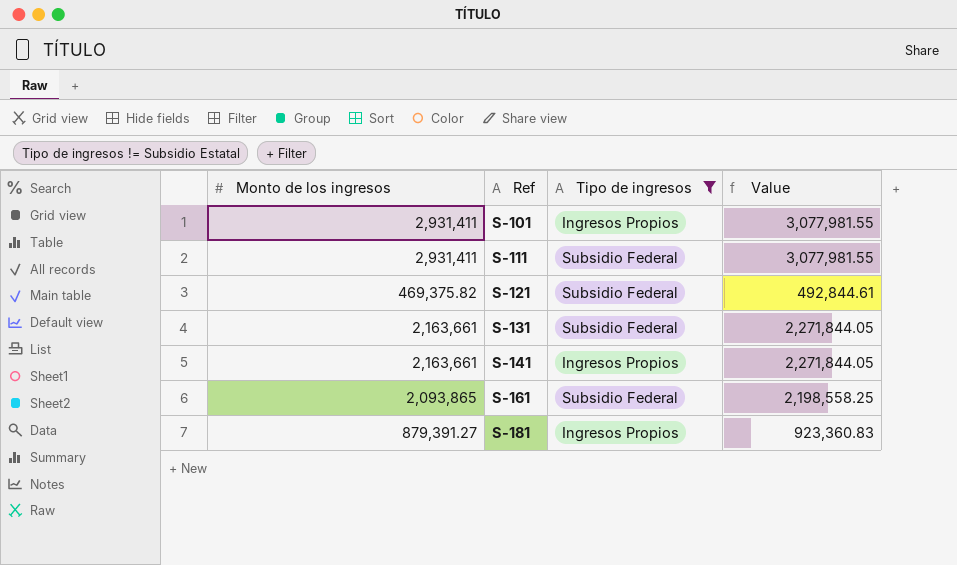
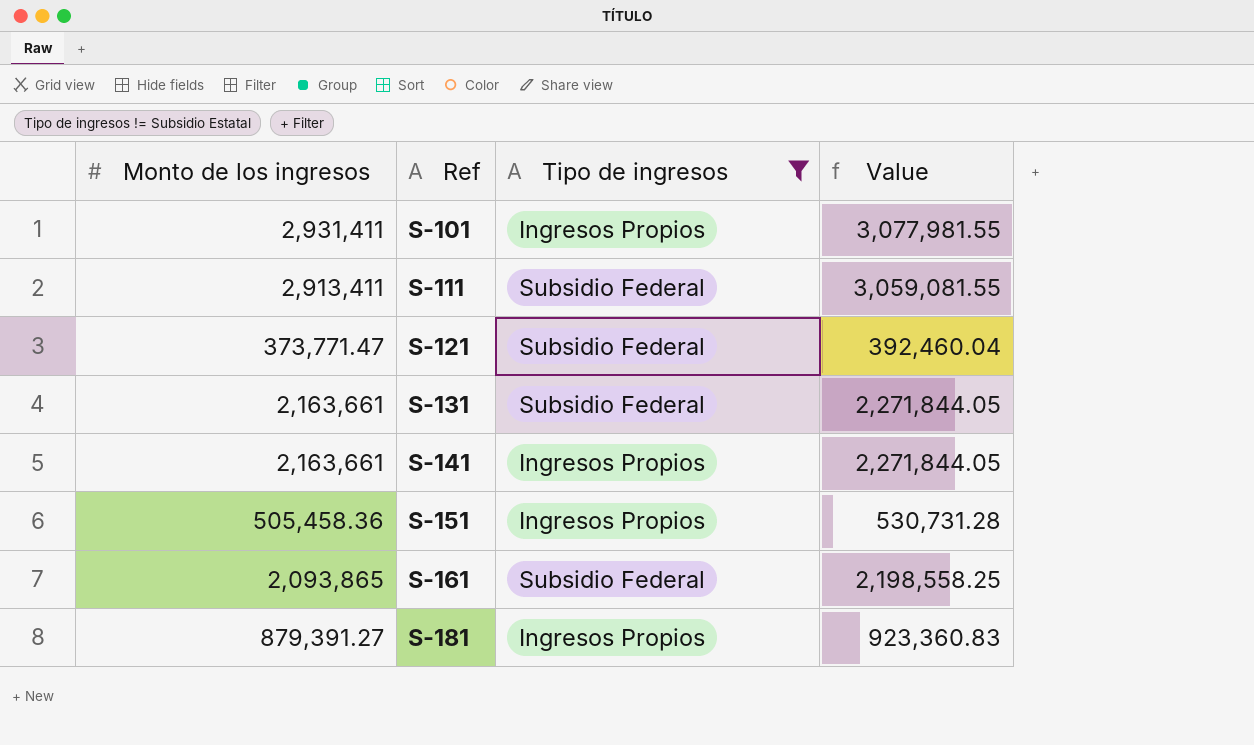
S-111 | Monto de los ingresos: 2,931,411 -> 2,913,411
S-111 | Value: 3,077,981.55 -> 3,059,081.55
S-121 | Monto de los ingresos: 469,375.82 -> 373,771.47
S-121 | Value: 492,844.61 -> 392,460.04
row S-151: none -> 505,458.36 | Ingresos Propios | 530,731.28

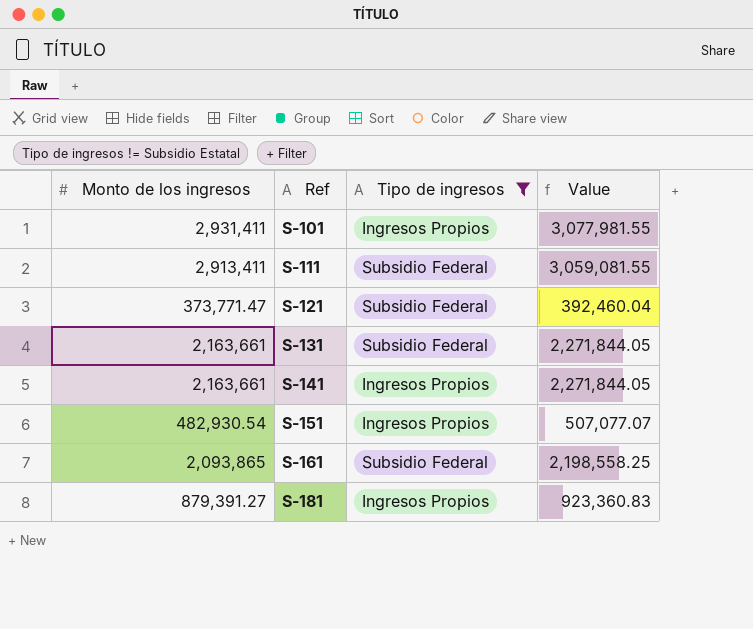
S-151 | Monto de los ingresos: 505,458.36 -> 482,930.54
S-151 | Value: 530,731.28 -> 507,077.07

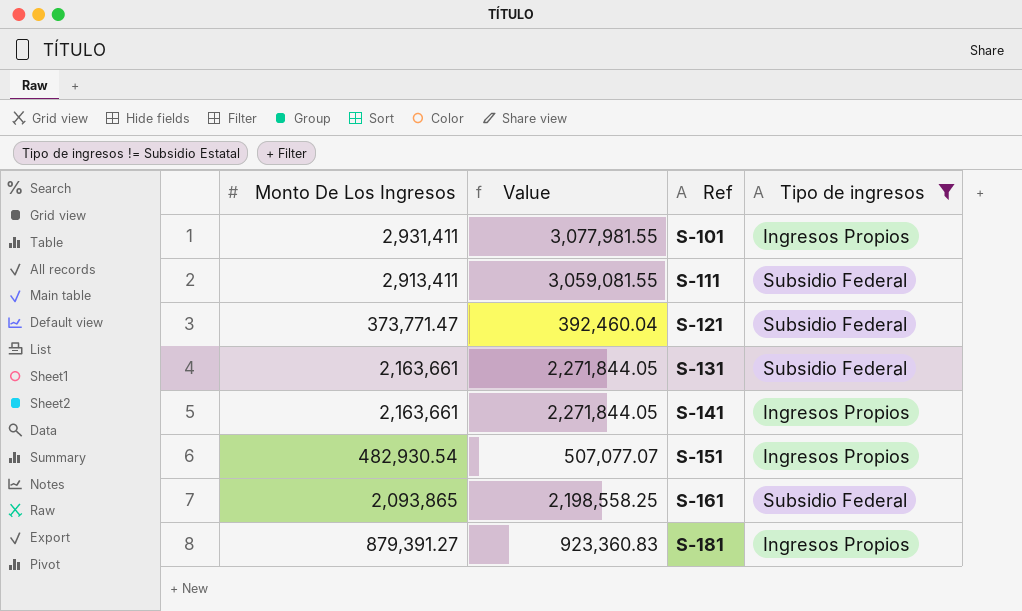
column name: Monto de los ingresos -> Monto De Los Ingresos
column Value | position: 4 -> 2

